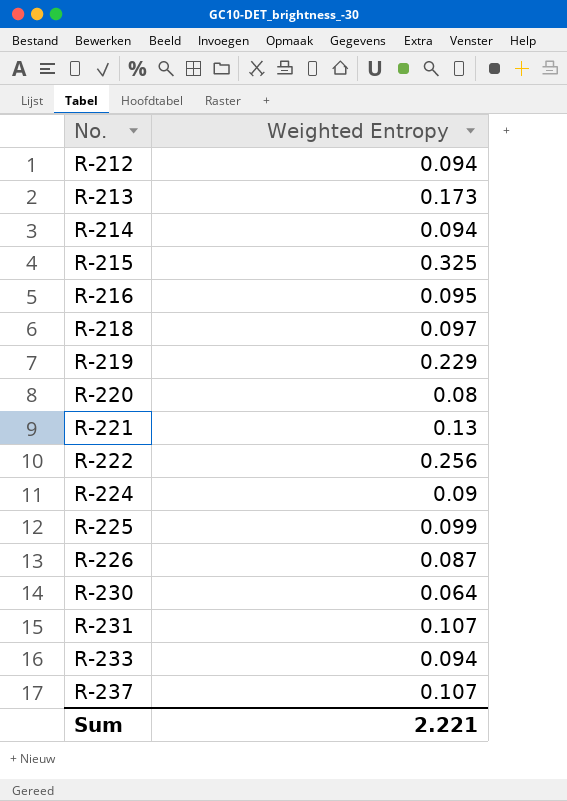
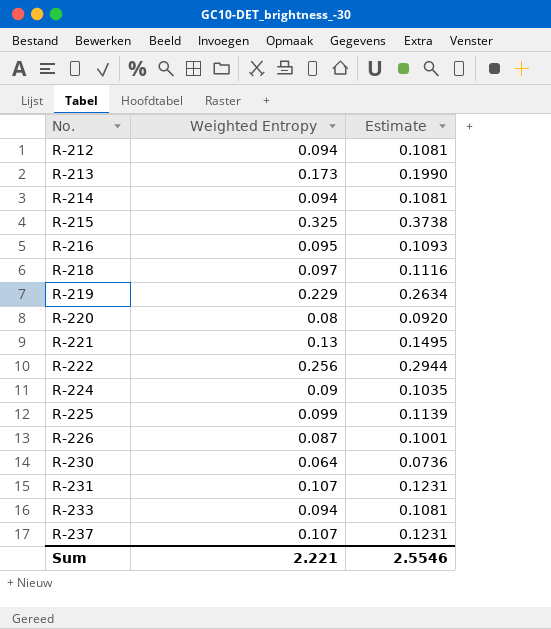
column Estimate | formula: none -> [Weighted Entropy] * 1.15

